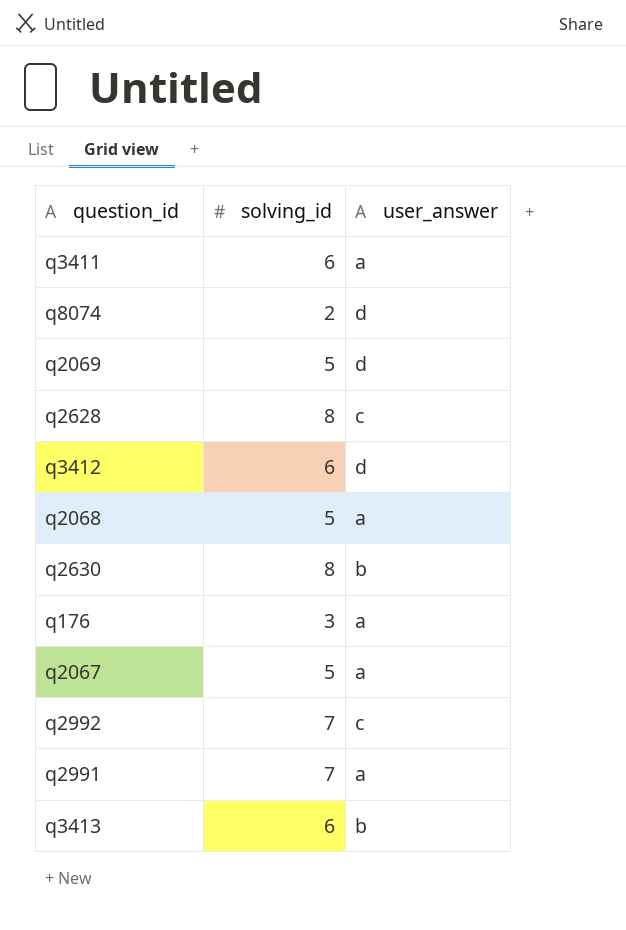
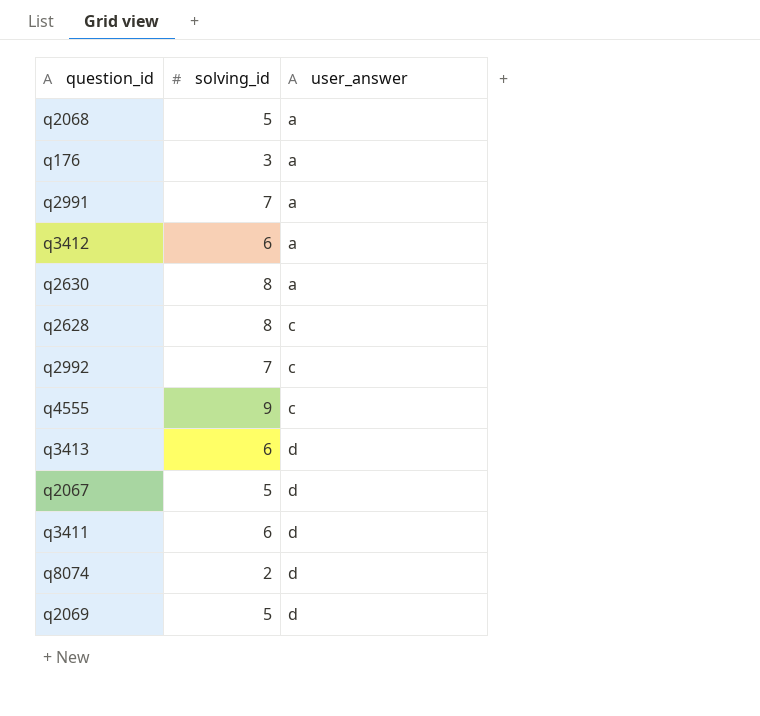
row order: none -> user_answer ascending
q3412 | user_answer: d -> a
q2630 | user_answer: b -> a
row q4555: none -> 9 | c
q3413 | user_answer: b -> d
q2067 | user_answer: a -> d
q3411 | user_answer: a -> d

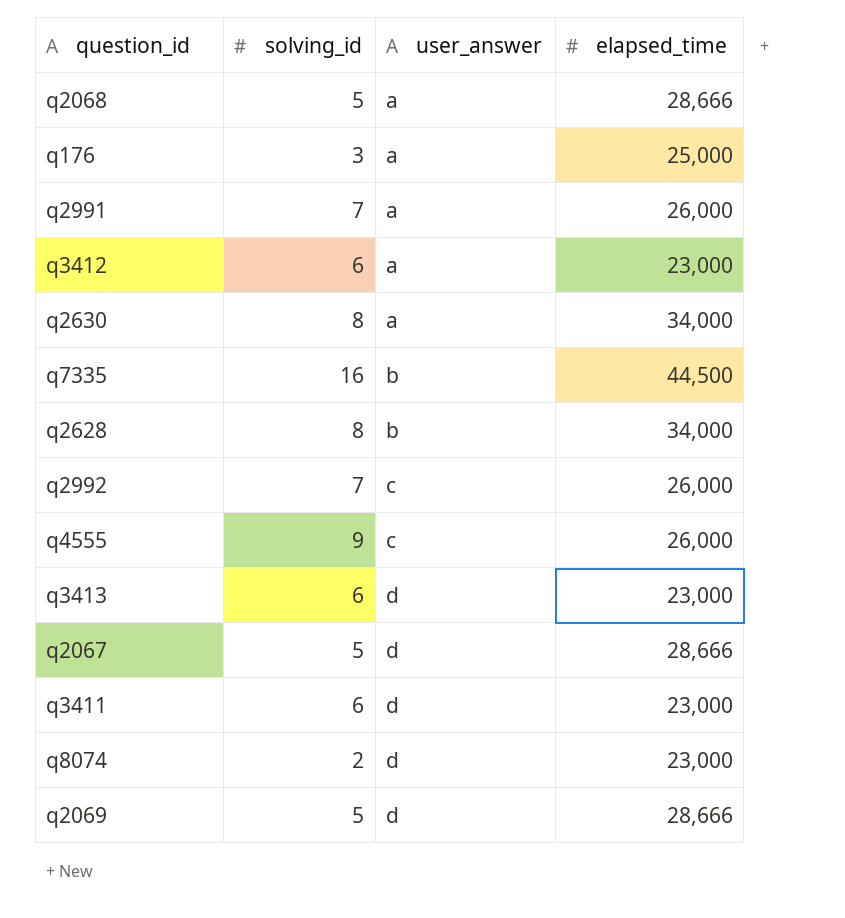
column elapsed_time | position: none -> 4
row q7335: none -> 16 | b | 44,500
q2628 | user_answer: c -> b

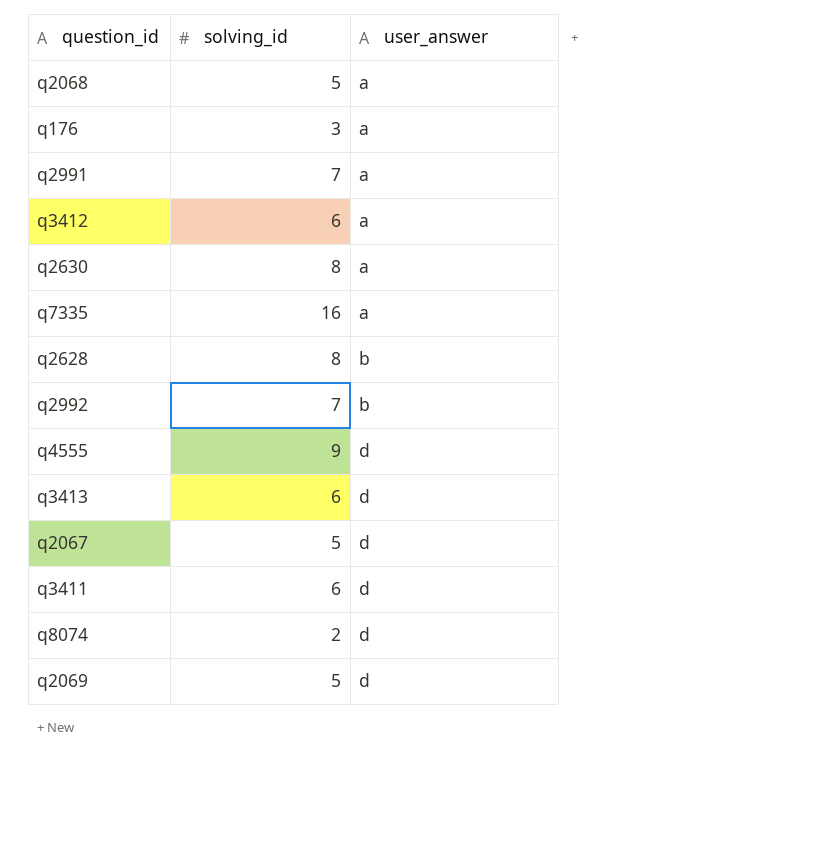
column elapsed_time | position: 4 -> none
q7335 | user_answer: b -> a
q2992 | user_answer: c -> b
q4555 | user_answer: c -> d

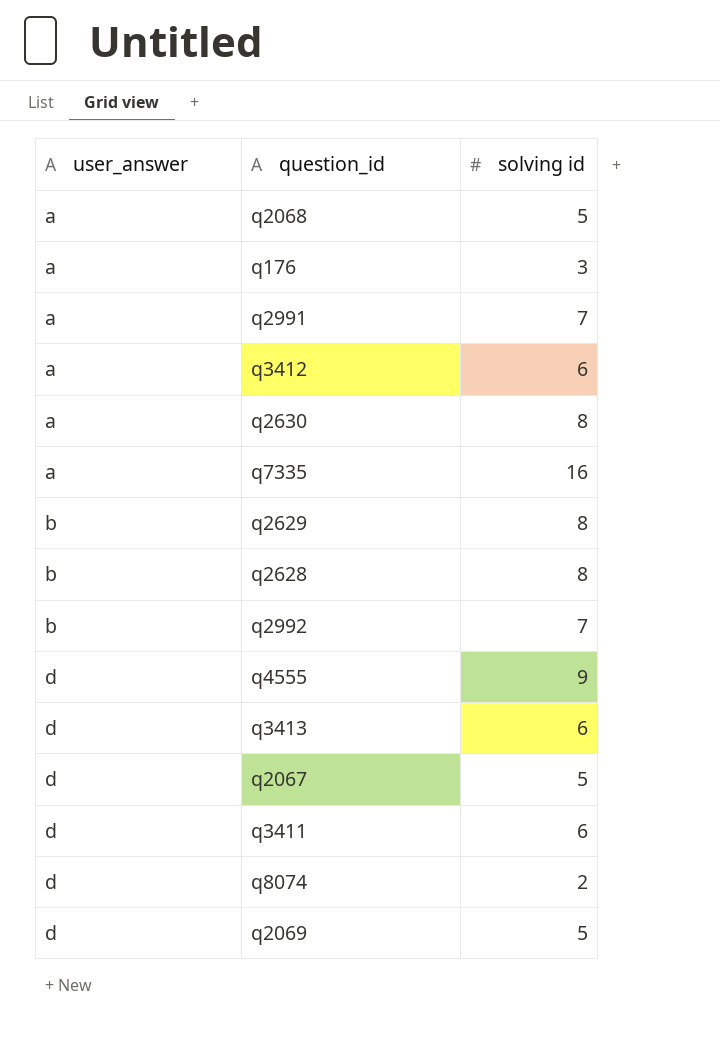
column user_answer | position: 3 -> 1
column name: solving_id -> solving id
row q2629: none -> b | 8

